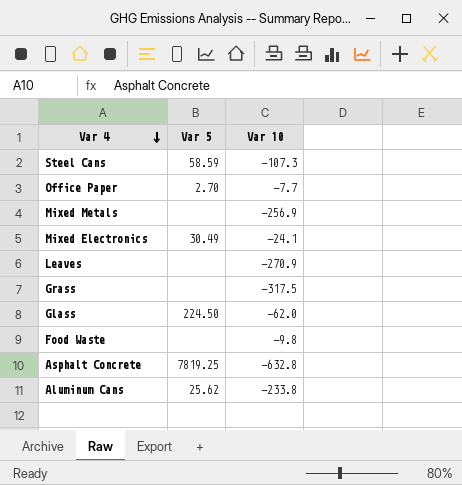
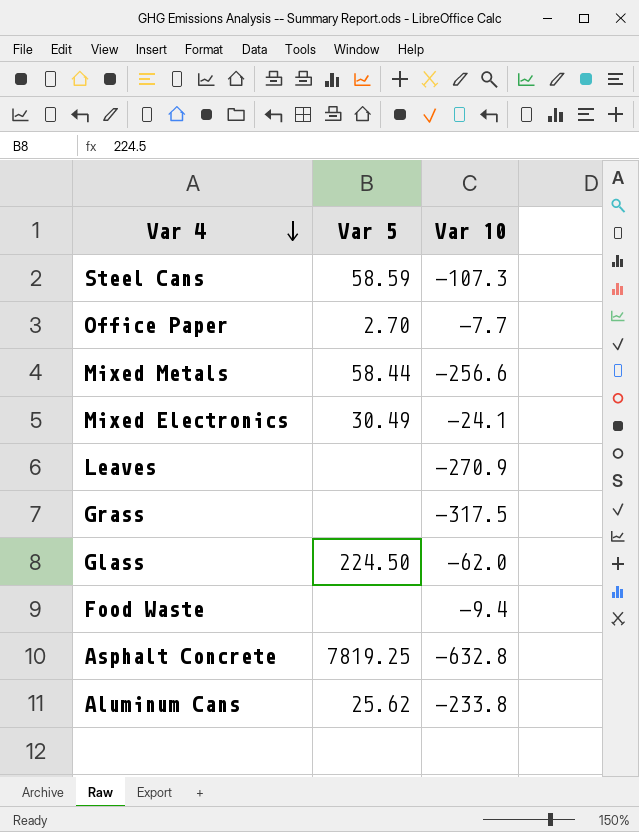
Mixed Metals | Var 5: none -> 58.44
Mixed Metals | Var 10: -256.9 -> -256.6
Food Waste | Var 10: -9.8 -> -9.4

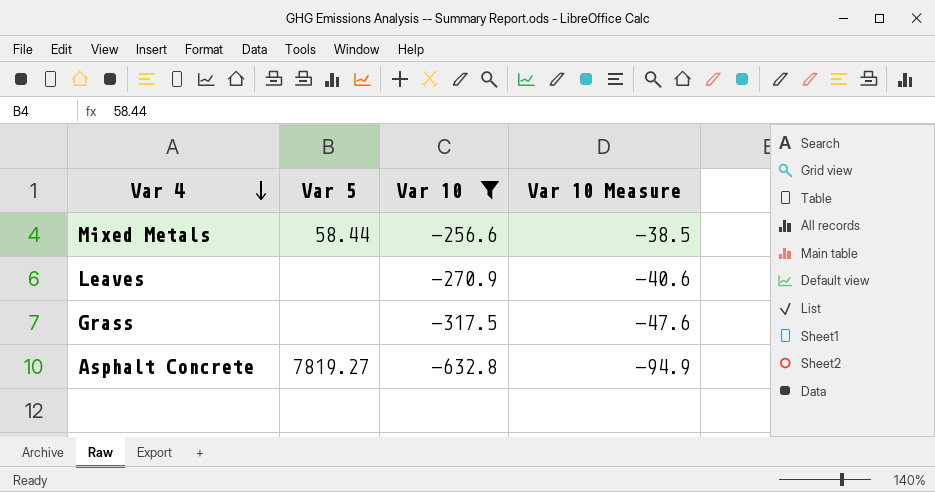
filter: none -> Var 10 <= -256.6
column Var 10 Measure | formula: none -> [Var 10] * 0.15
Asphalt Concrete | Var 5: 7819.25 -> 7819.27

